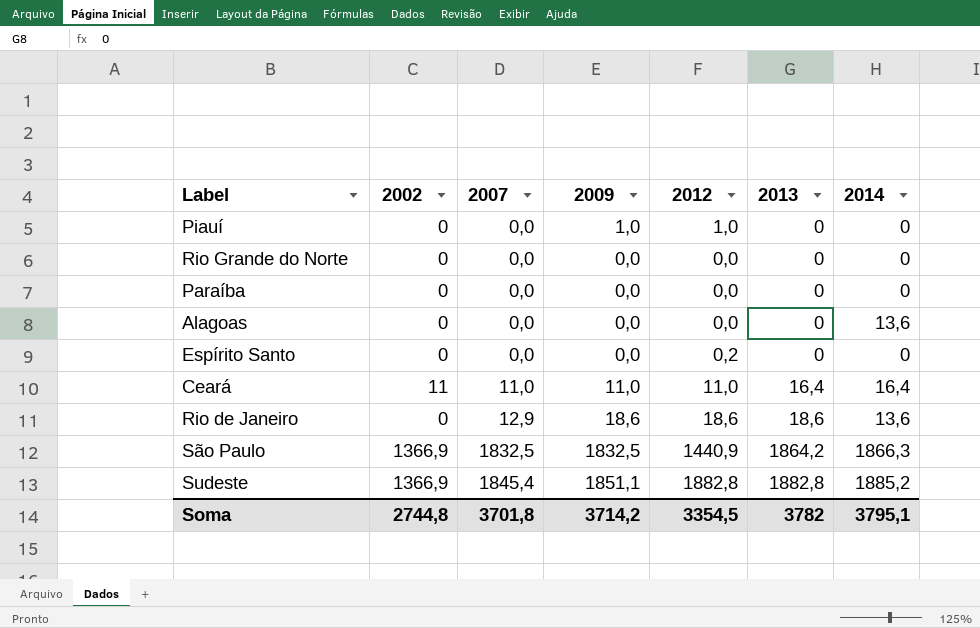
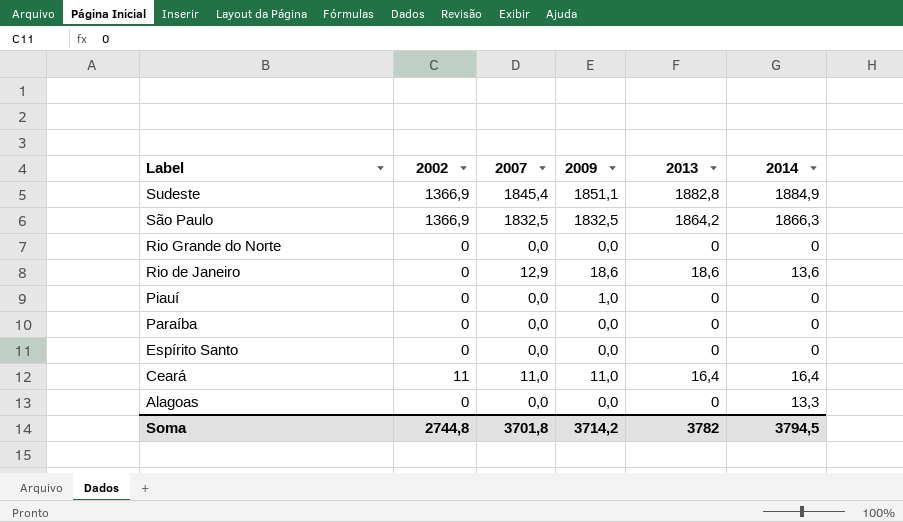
row order: 2007 ascending -> Label descending
column 2012 | position: 5 -> none
Sudeste | 2014: 1885,2 -> 1884,9
Alagoas | 2014: 13,6 -> 13,3
Soma | 2014: 3795,1 -> 3794,5

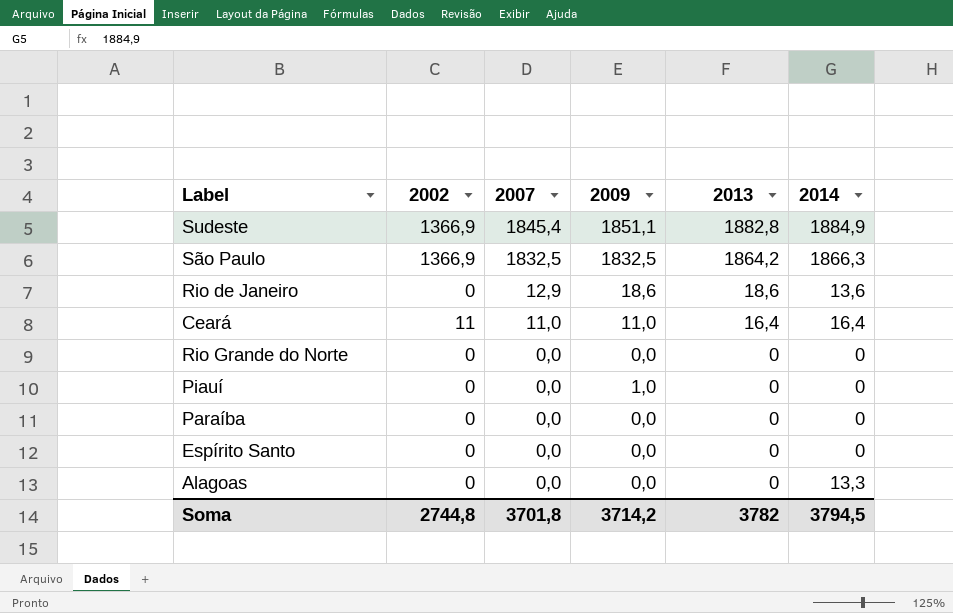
row order: Label descending -> 2007 descending

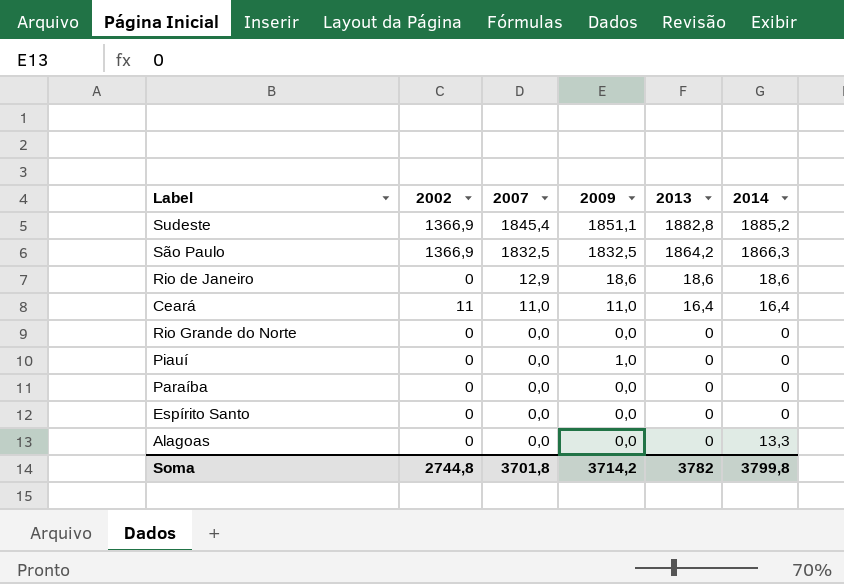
Sudeste | 2014: 1884,9 -> 1885,2
Rio de Janeiro | 2014: 13,6 -> 18,6
Soma | 2014: 3794,5 -> 3799,8

